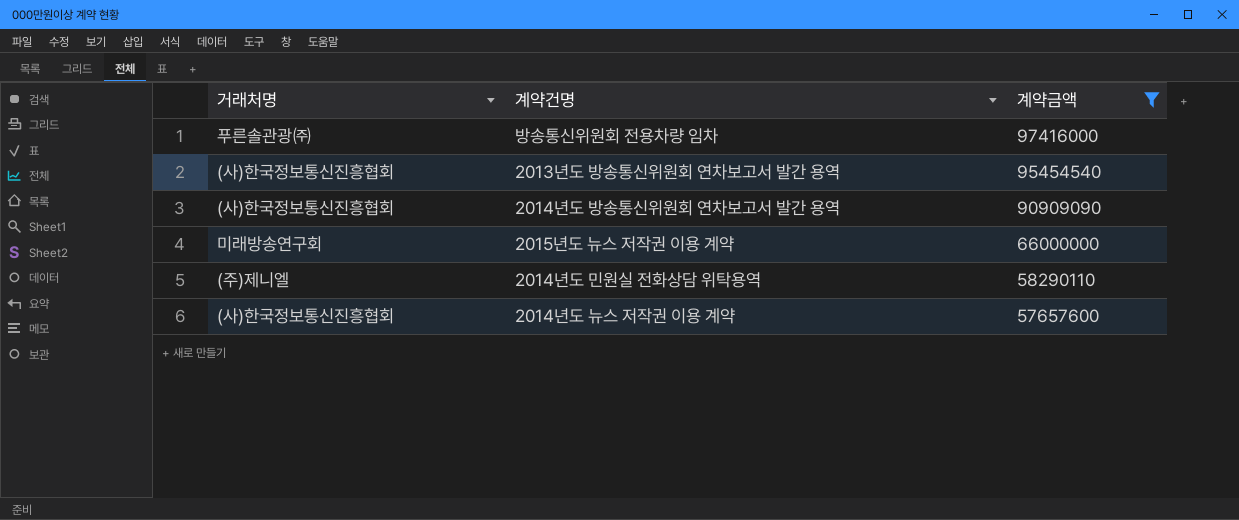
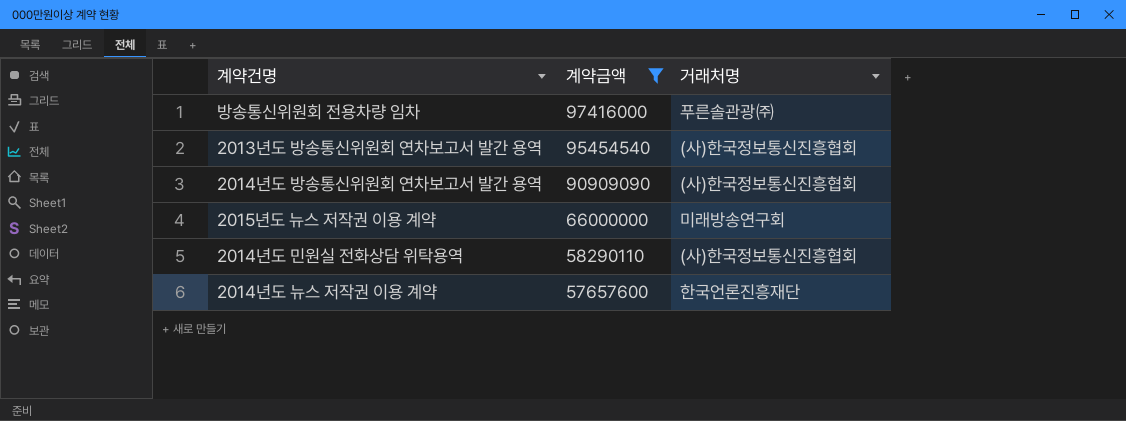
column 거래처명 | position: 1 -> 3
2014년도 민원실 전화상담 위탁용역 | 거래처명: (주)제니엘 -> (사)한국정보통신진흥협회
2014년도 뉴스 저작권 이용 계약 | 거래처명: (사)한국정보통신진흥협회 -> 한국언론진흥재단

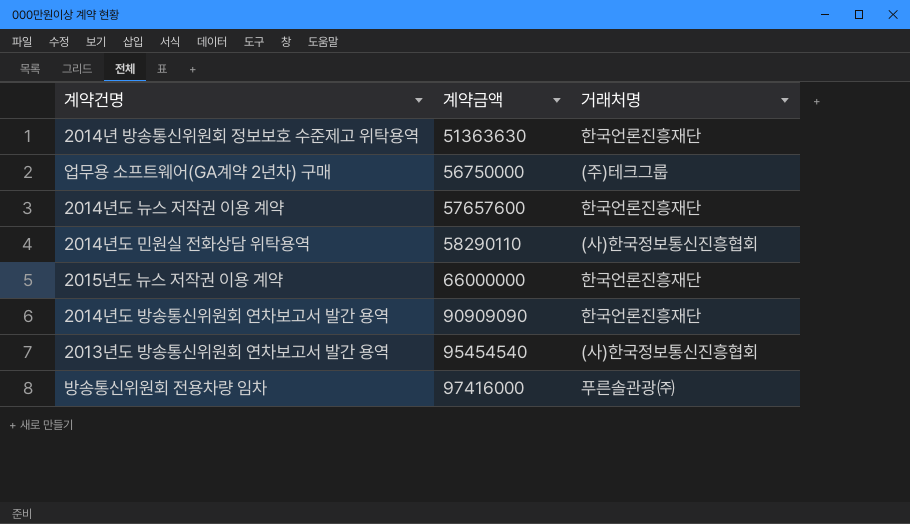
filter: 계약금액 >= 57657600 -> none
row order: 계약금액 descending -> 계약금액 ascending
2015년도 뉴스 저작권 이용 계약 | 거래처명: 미래방송연구회 -> 한국언론진흥재단
2014년도 방송통신위원회 연차보고서 발간 용역 | 거래처명: (사)한국정보통신진흥협회 -> 한국언론진흥재단

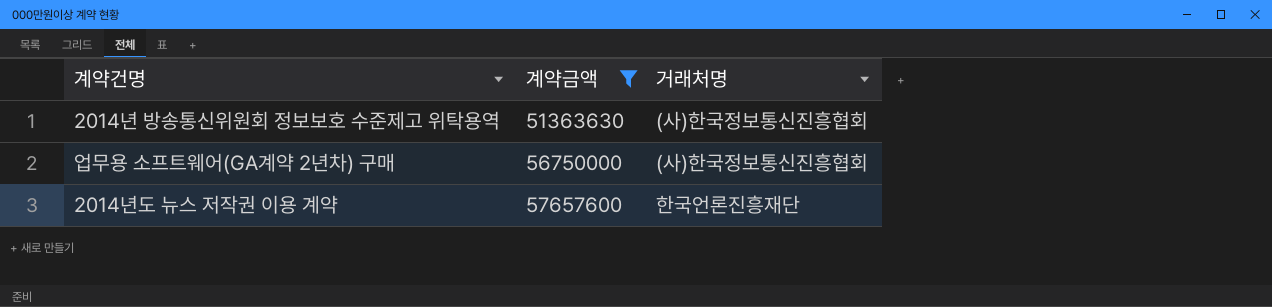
filter: none -> 계약금액 <= 57657600
2014년 방송통신위원회 정보보호 수준제고 위탁용역 | 거래처명: 한국언론진흥재단 -> (사)한국정보통신진흥협회
업무용 소프트웨어(GA계약 2년차) 구매 | 거래처명: (주)테크그룹 -> (사)한국정보통신진흥협회

